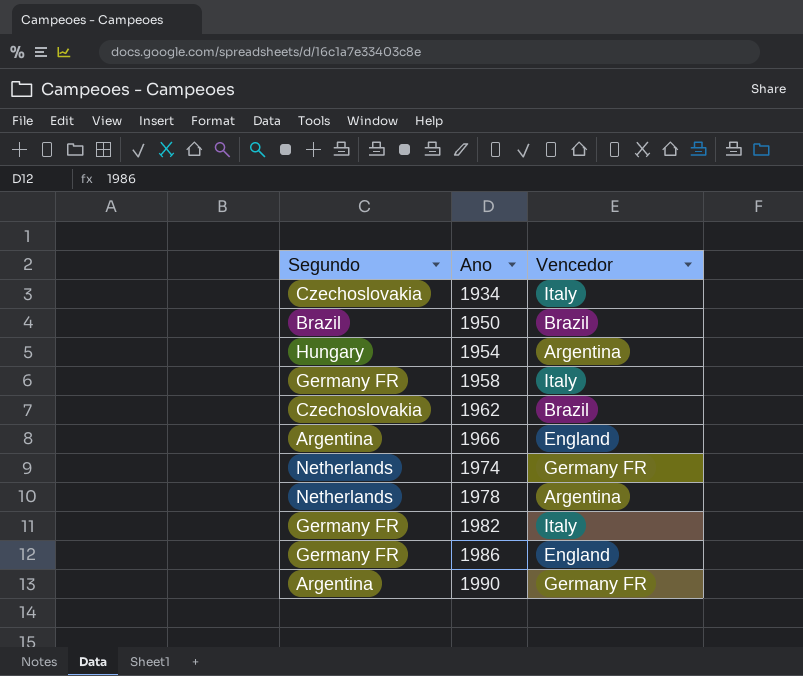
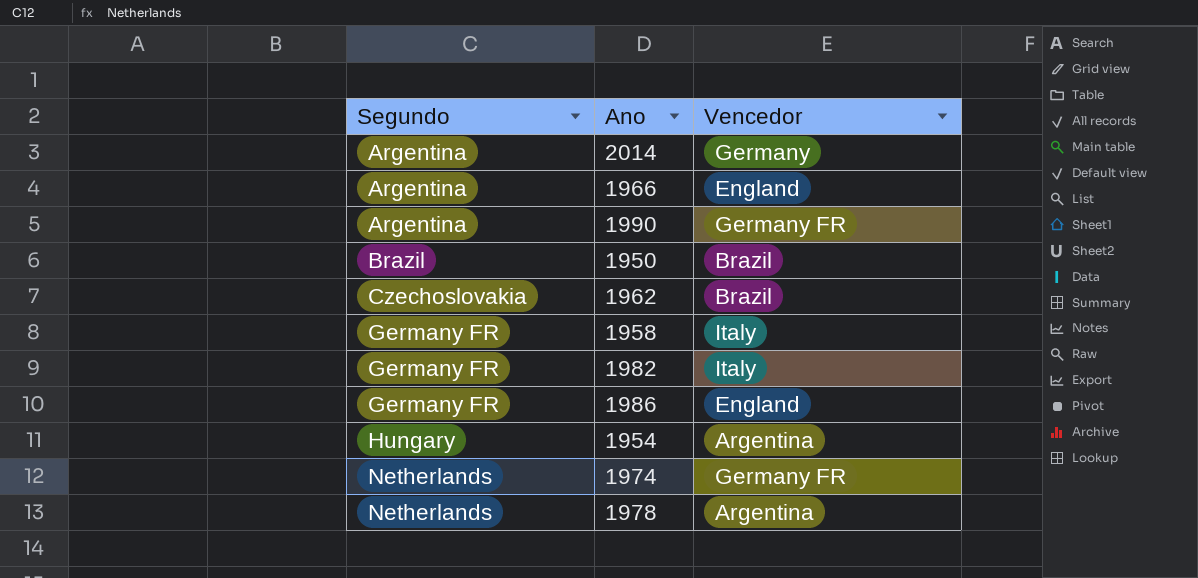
row order: Ano ascending -> Segundo ascending
row 1934: Czechoslovakia | Italy -> none
row 2014: none -> Argentina | Germany

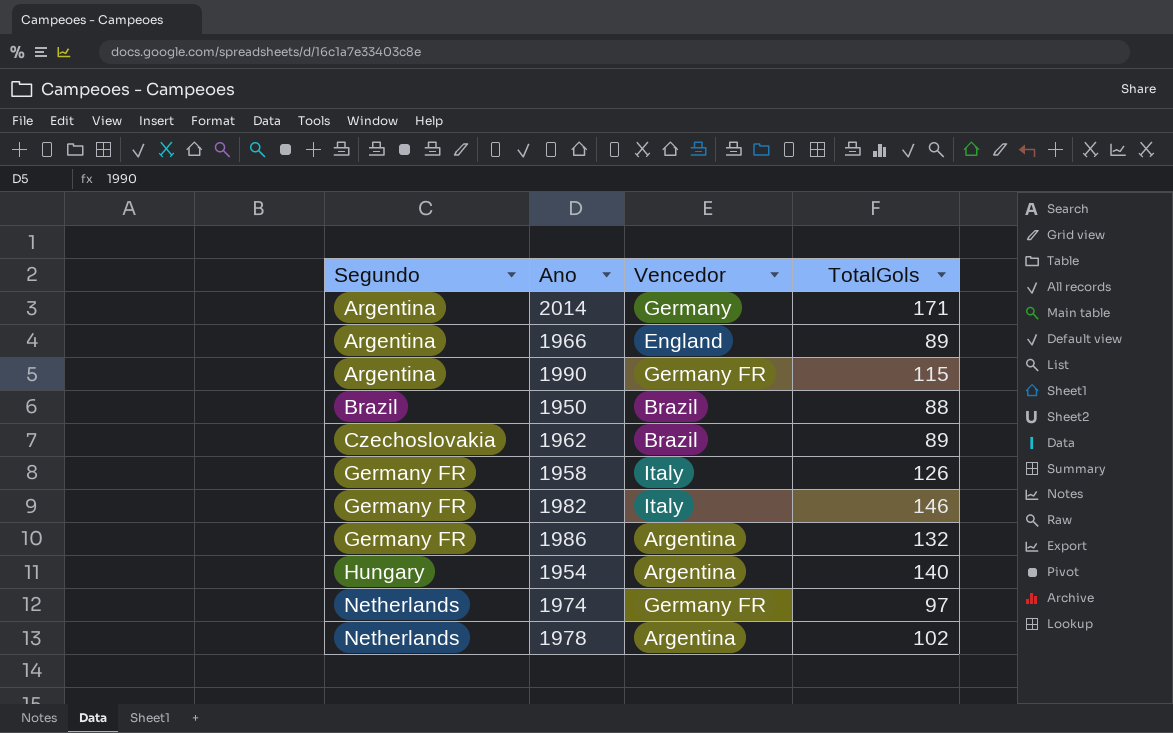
column TotalGols | position: none -> 4
1986 | Vencedor: England -> Argentina

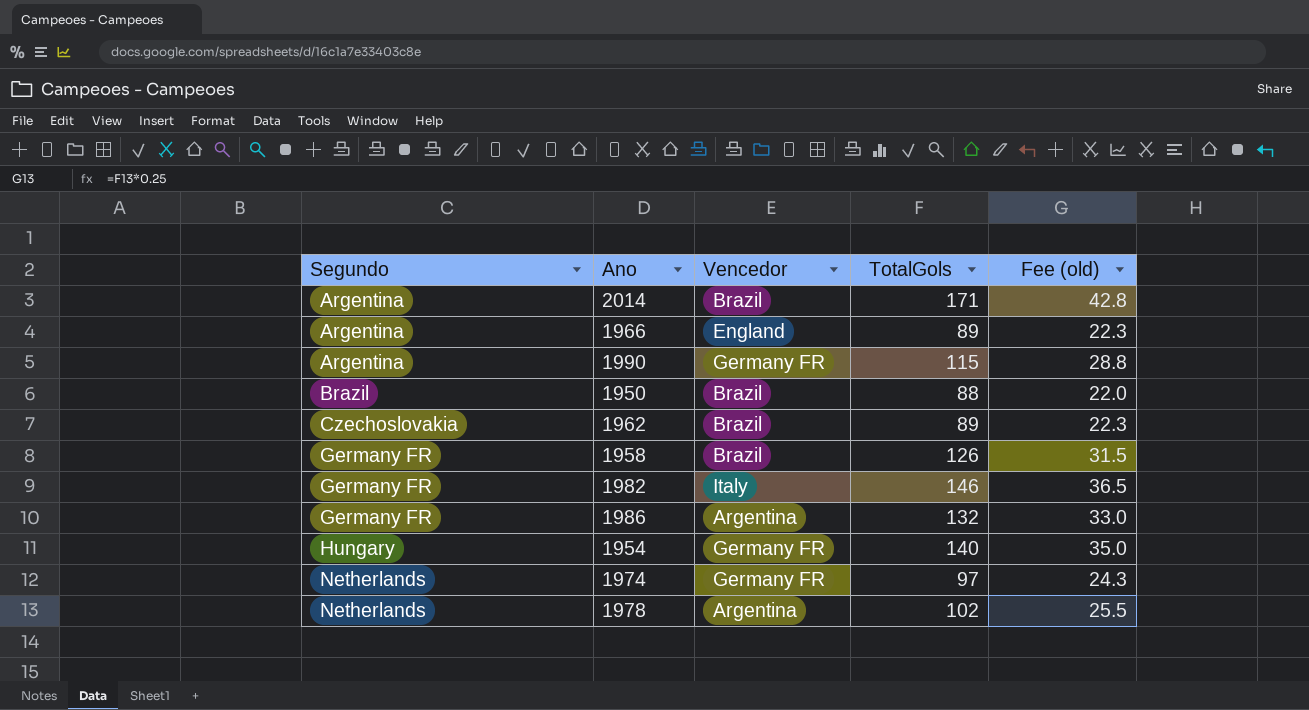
column Fee (old) | formula: none -> [TotalGols] * 0.25
2014 | Vencedor: Germany -> Brazil
1958 | Vencedor: Italy -> Brazil
1954 | Vencedor: Argentina -> Germany FR

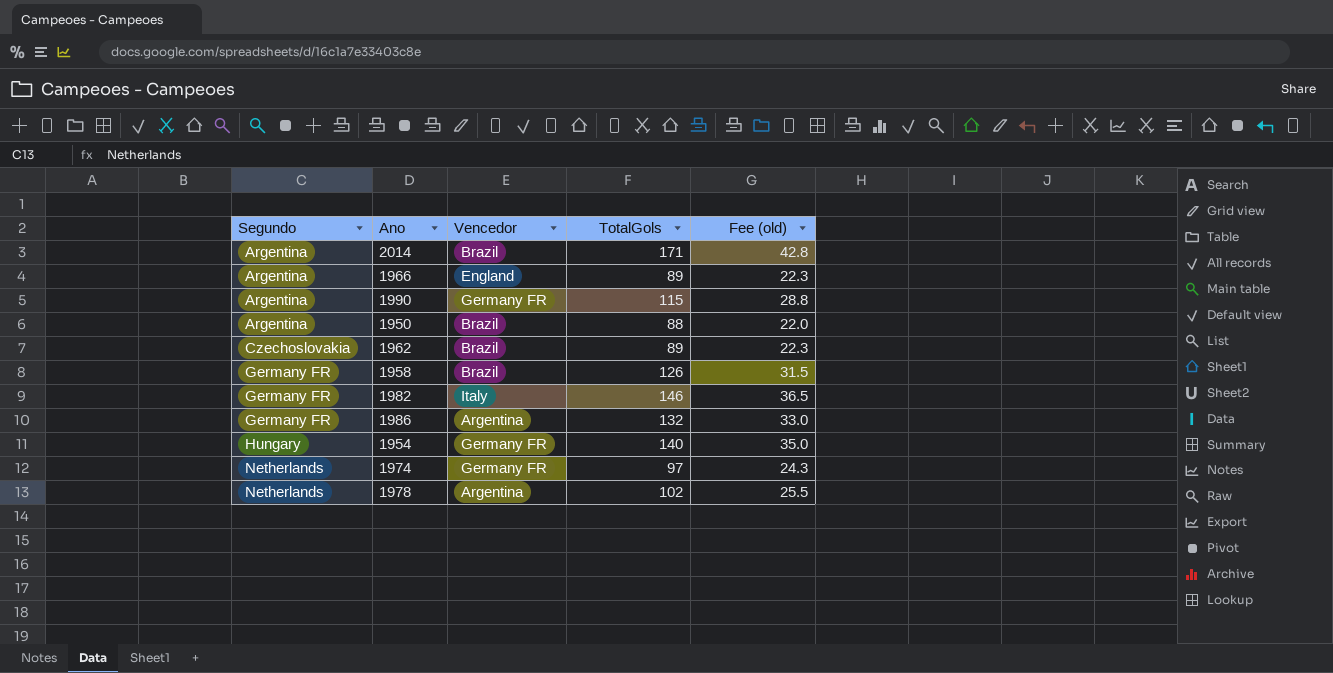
1950 | Segundo: Brazil -> Argentina

